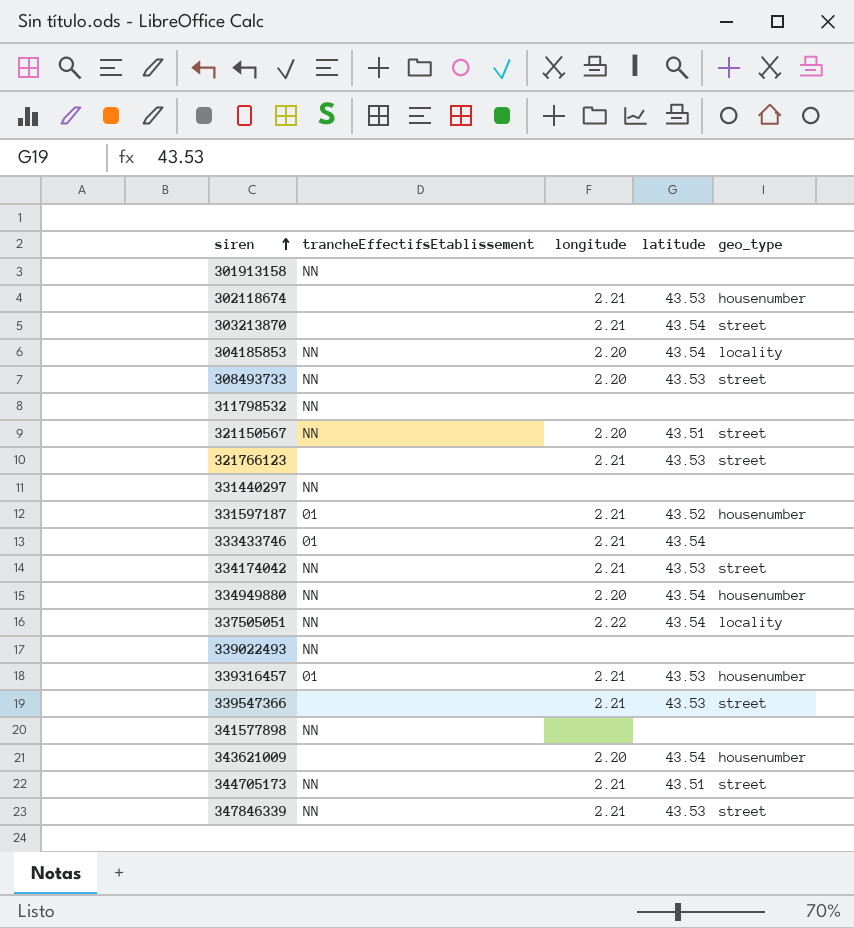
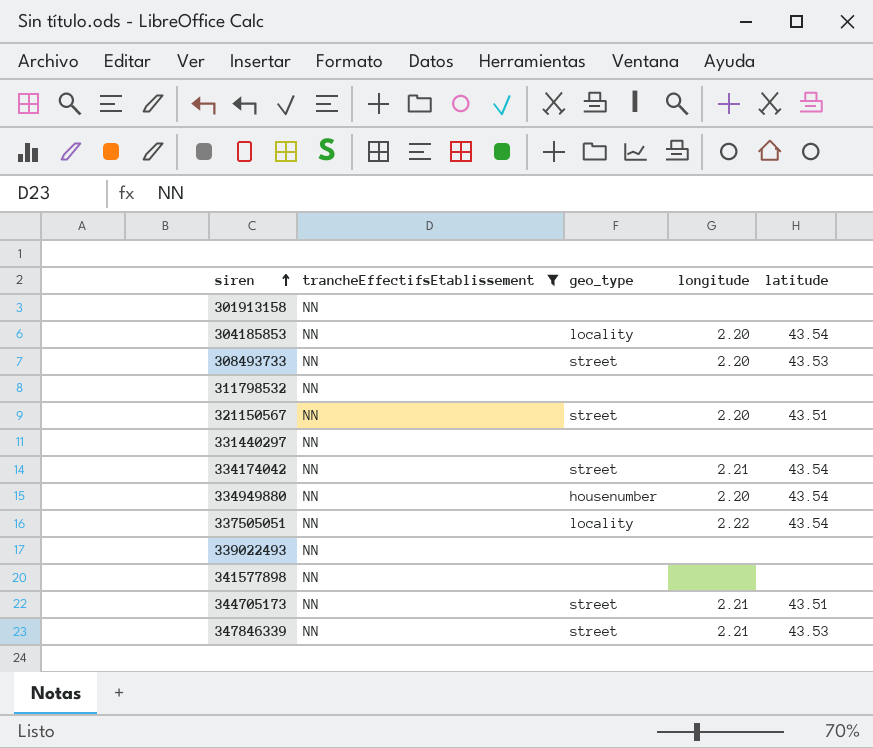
filter: none -> trancheEffectifsEtablissement = NN
column geo_type | position: 5 -> 3
334174042 | latitude: 43.53 -> 43.54

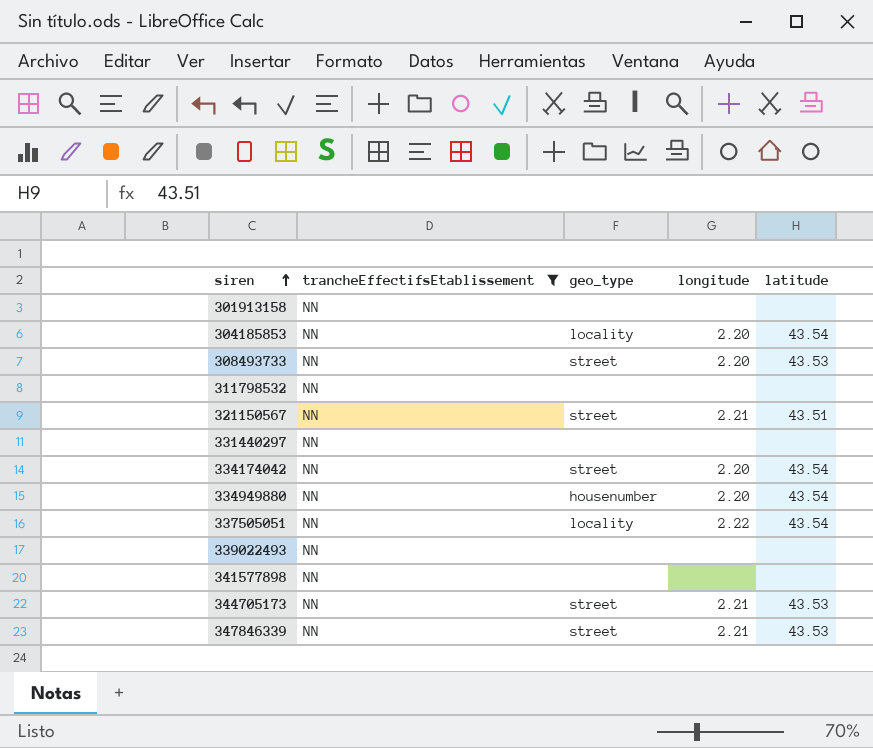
321150567 | longitude: 2.20 -> 2.21
334174042 | longitude: 2.21 -> 2.20
344705173 | latitude: 43.51 -> 43.53

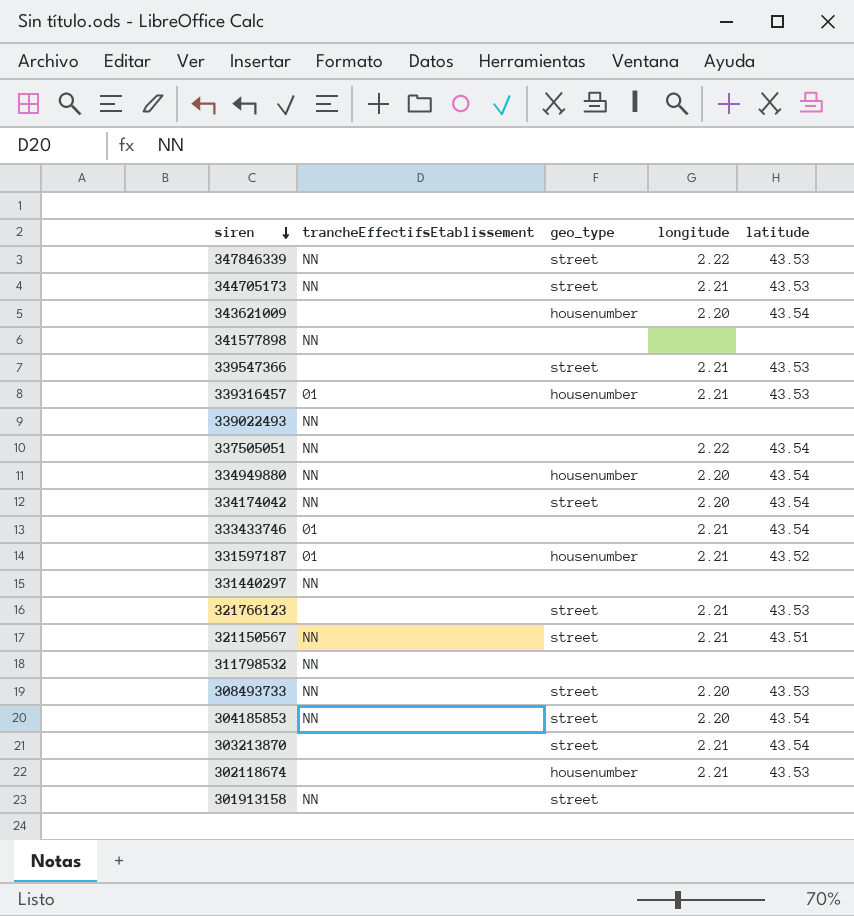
filter: trancheEffectifsEtablissement = NN -> none
row order: siren ascending -> siren descending
347846339 | longitude: 2.21 -> 2.22
337505051 | geo_type: locality -> none
304185853 | geo_type: locality -> street
301913158 | geo_type: none -> street

